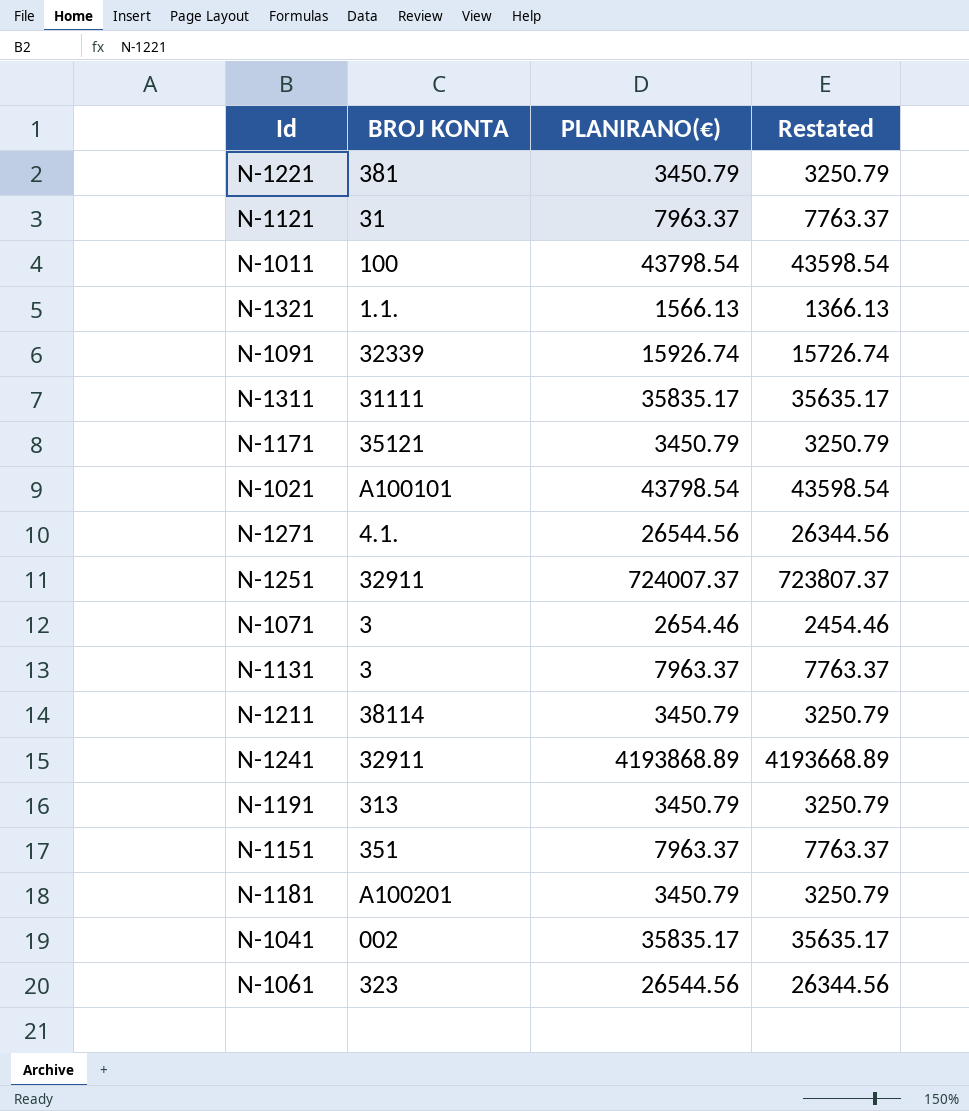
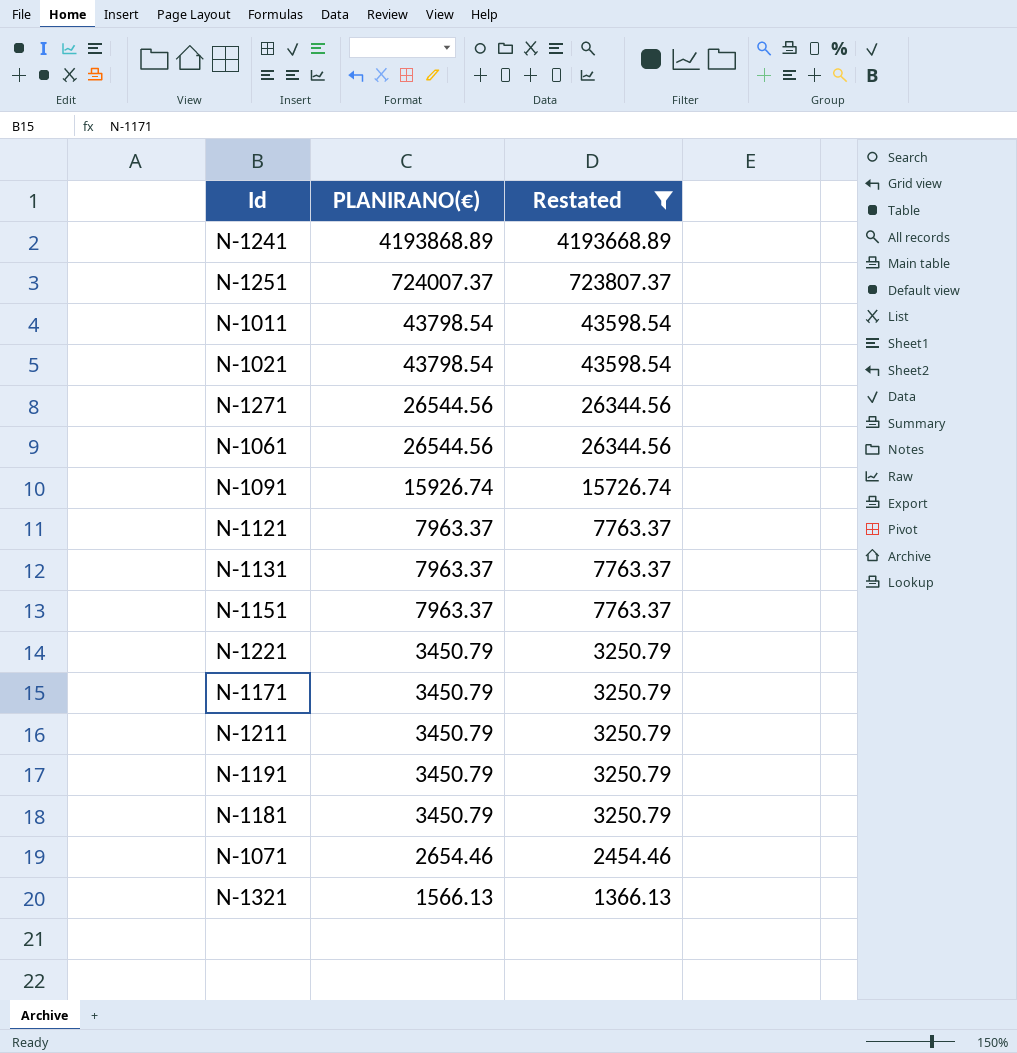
filter: none -> Restated != 35635.17
row order: none -> PLANIRANO(€) descending
column BROJ KONTA | position: 2 -> none

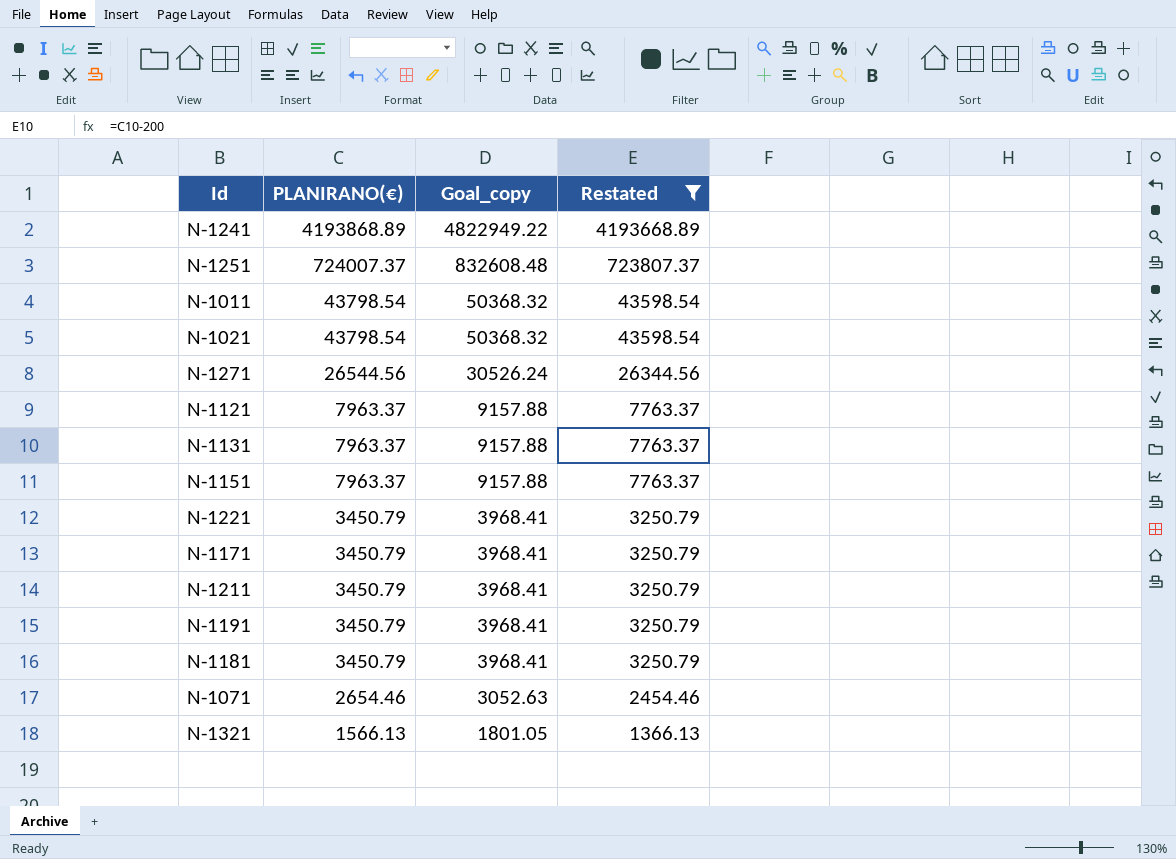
column Goal_copy | formula: none -> [PLANIRANO(€)] * 1.15
row N-1061: 26544.56 | 26344.56 -> none
row N-1091: 15926.74 | 15726.74 -> none

